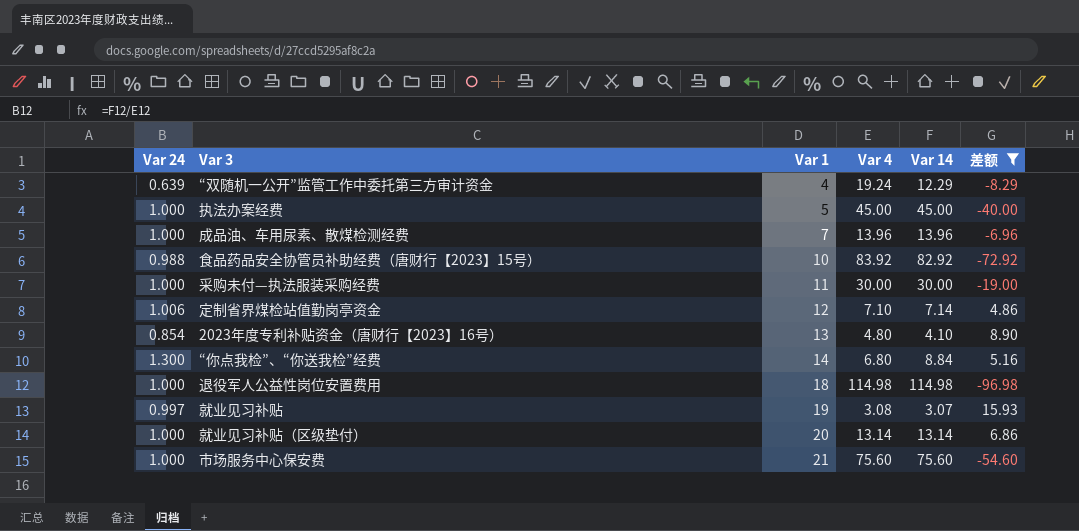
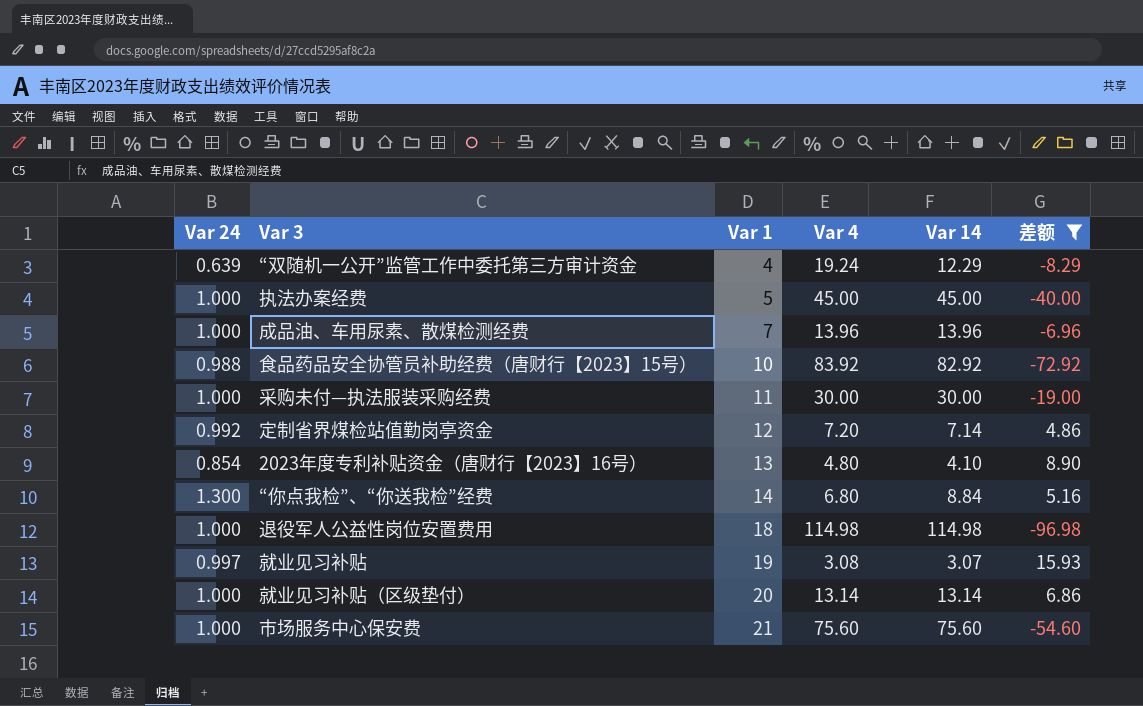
定制省界煤检站值勤岗亭资金 | Var 24: 1.006 -> 0.992
定制省界煤检站值勤岗亭资金 | Var 4: 7.10 -> 7.20

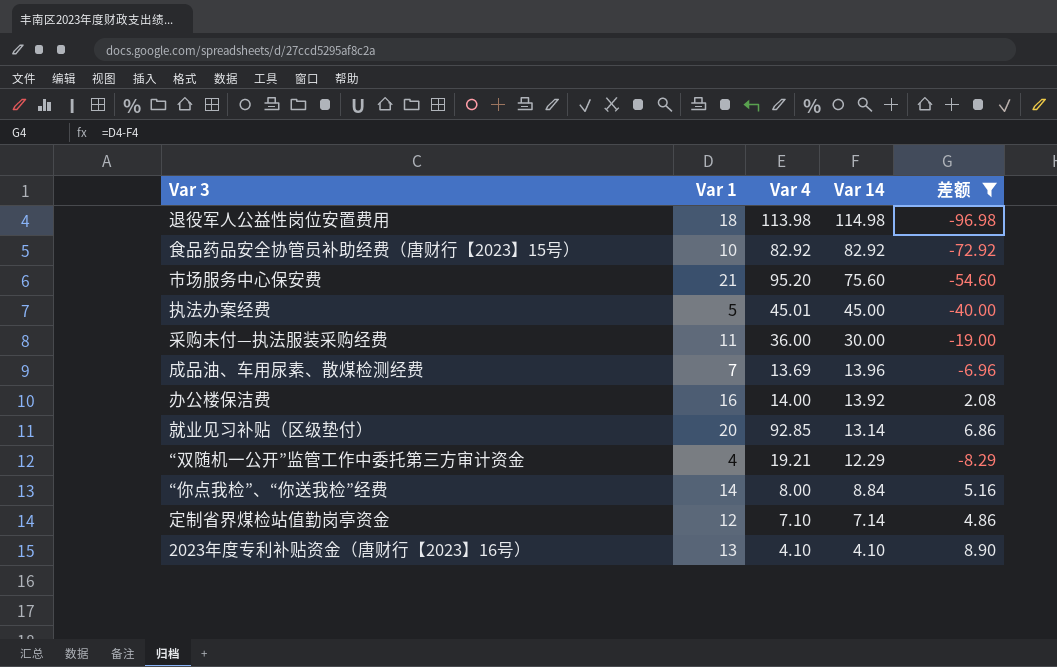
row order: Var 1 ascending -> Var 14 descending
column Var 24 | formula: [Var 14] / [Var 4] -> none
row 就业见习补贴: 0.997 | 19 | 3.08 | 3.07 | 15.93 -> none
退役军人公益性岗位安置费用 | Var 4: 114.98 -> 113.98
食品药品安全协管员补助经费（唐财行【2023】15号） | Var 4: 83.92 -> 82.92
市场服务中心保安费 | Var 4: 75.60 -> 95.20
执法办案经费 | Var 4: 45.00 -> 45.01
采购未付—执法服装采购经费 | Var 4: 30.00 -> 36.00
成品油、车用尿素、散煤检测经费 | Var 4: 13.96 -> 13.69
row 办公楼保洁费: none -> 16 | 14.00 | 13.92 | 2.08
就业见习补贴（区级垫付） | Var 4: 13.14 -> 92.85
“双随机一公开”监管工作中委托第三方审计资金 | Var 4: 19.24 -> 19.21
“你点我检”、“你送我检”经费 | Var 4: 6.80 -> 8.00
定制省界煤检站值勤岗亭资金 | Var 4: 7.20 -> 7.10
2023年度专利补贴资金（唐财行【2023】16号） | Var 4: 4.80 -> 4.10

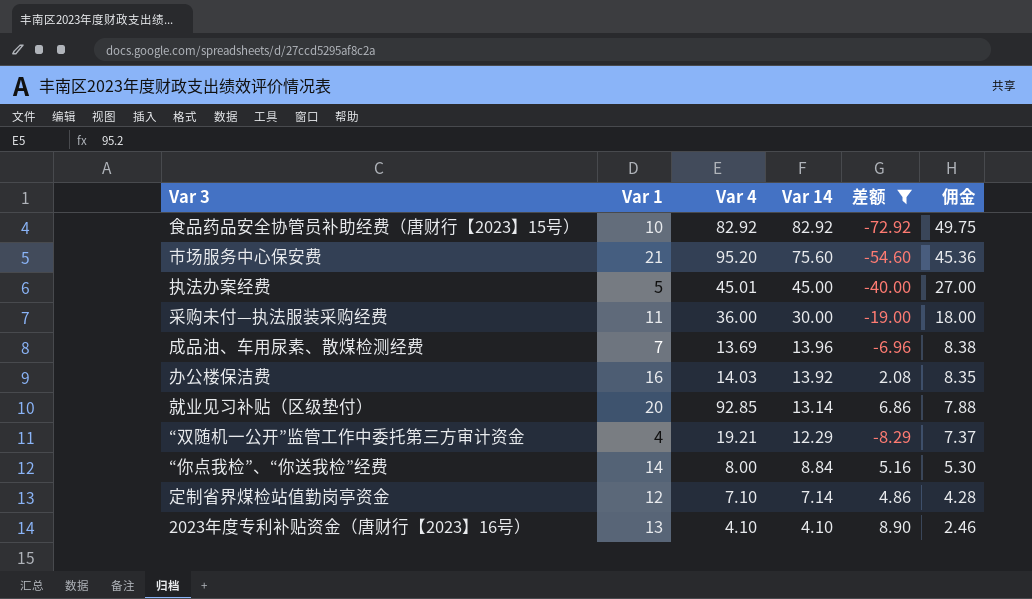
column 佣金 | formula: none -> [Var 14] * 0.6
row 退役军人公益性岗位安置费用: 18 | 113.98 | 114.98 | -96.98 -> none
办公楼保洁费 | Var 4: 14.00 -> 14.03

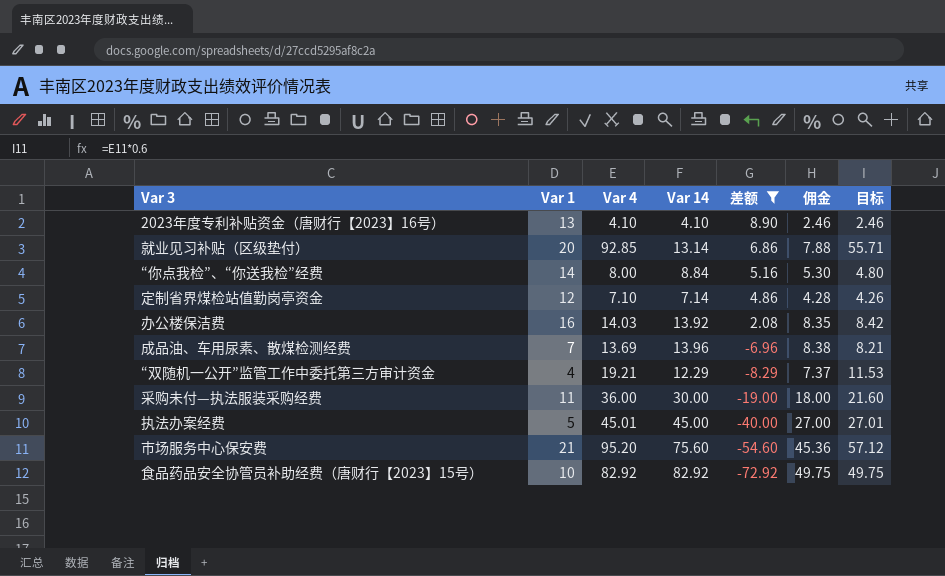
row order: Var 14 descending -> 差额 descending
column 目标 | formula: none -> [Var 4] * 0.6

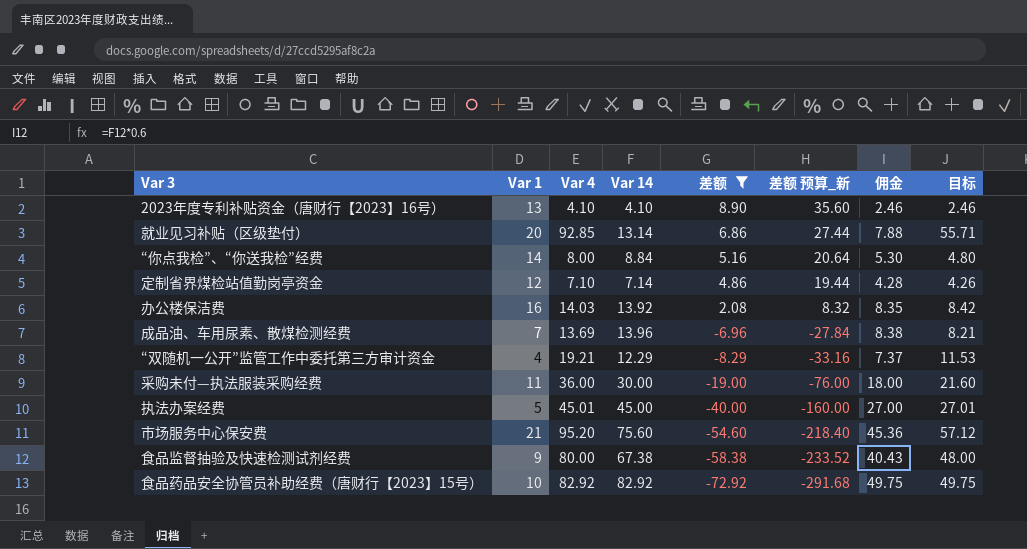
column 差额 预算_新 | formula: none -> [差额] * 4
row 食品监督抽验及快速检测试剂经费: none -> 9 | 80.00 | 67.38 | -58.38 | -233.52 | 40.43 | 48.00

